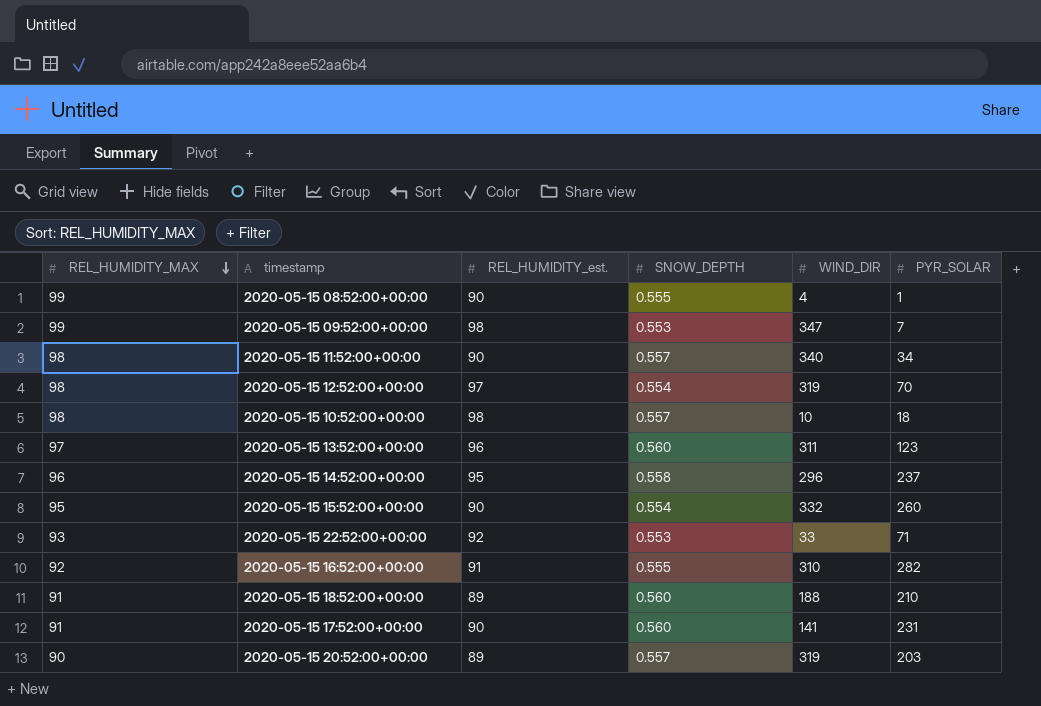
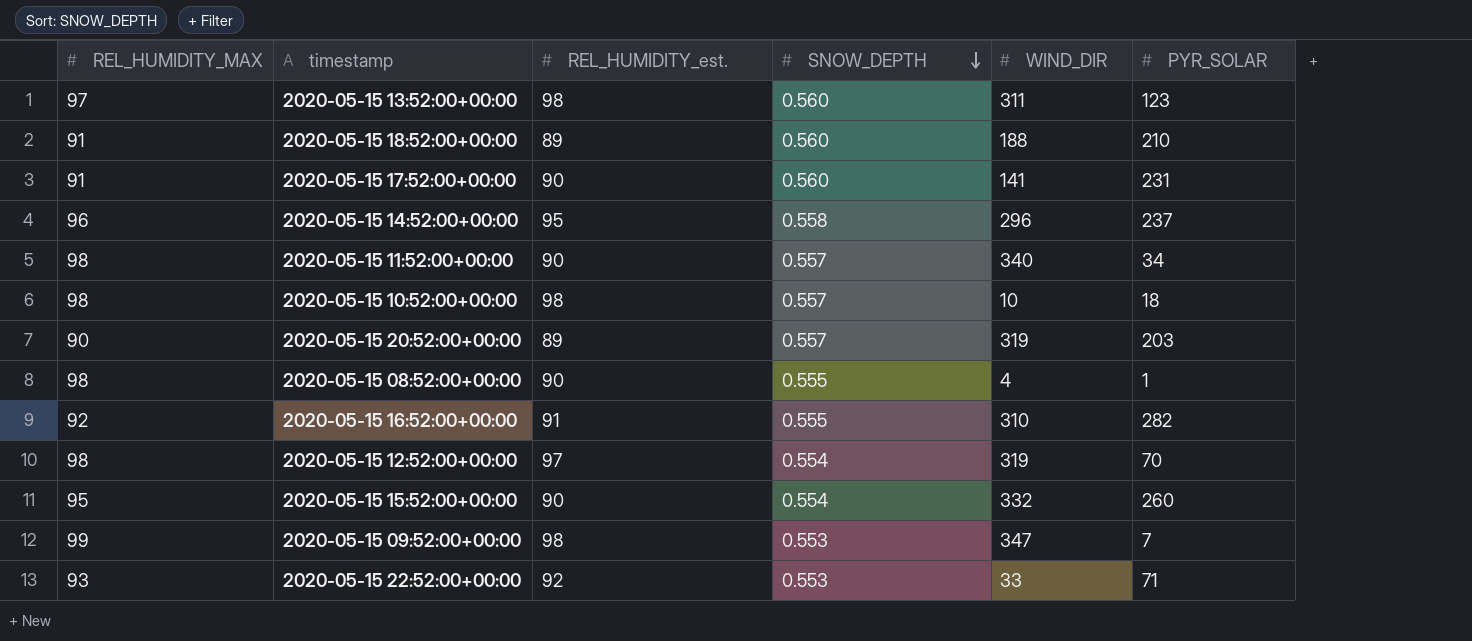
row order: REL_HUMIDITY_MAX descending -> SNOW_DEPTH descending
2020-05-15 13:52:00+00:00 | REL_HUMIDITY_est.: 96 -> 98
2020-05-15 08:52:00+00:00 | REL_HUMIDITY_MAX: 99 -> 98

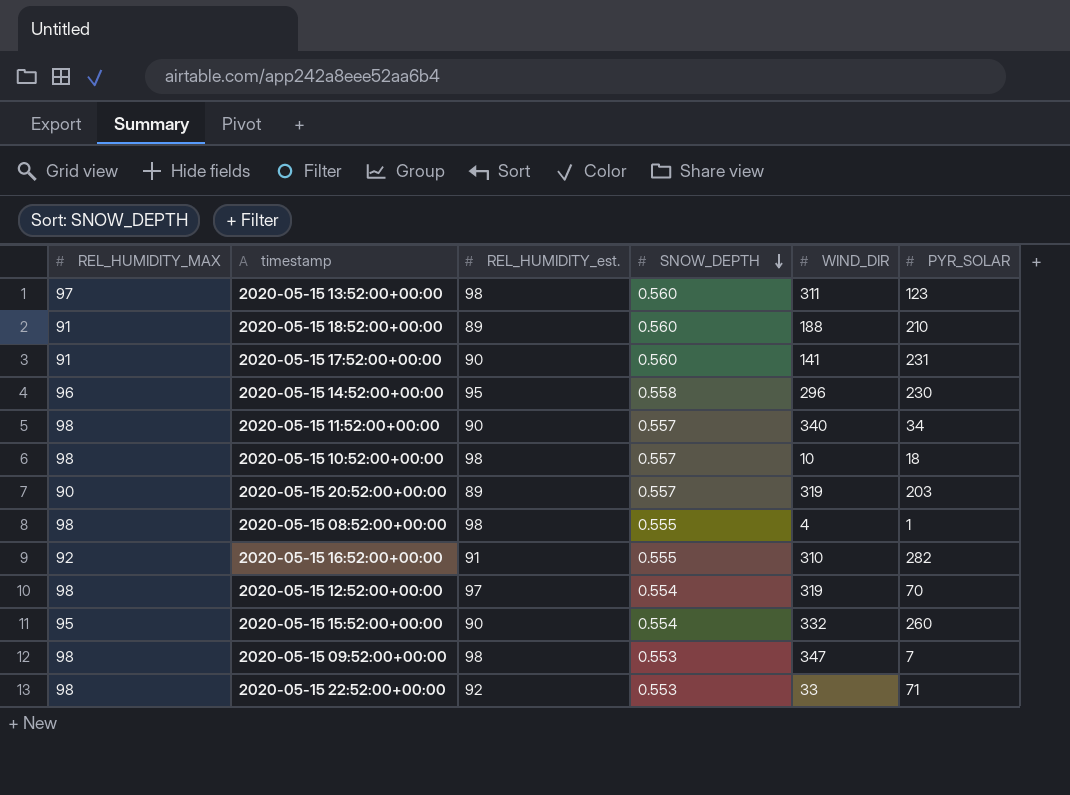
2020-05-15 14:52:00+00:00 | PYR_SOLAR: 237 -> 230
2020-05-15 08:52:00+00:00 | REL_HUMIDITY_est.: 90 -> 98
2020-05-15 09:52:00+00:00 | REL_HUMIDITY_MAX: 99 -> 98
2020-05-15 22:52:00+00:00 | REL_HUMIDITY_MAX: 93 -> 98

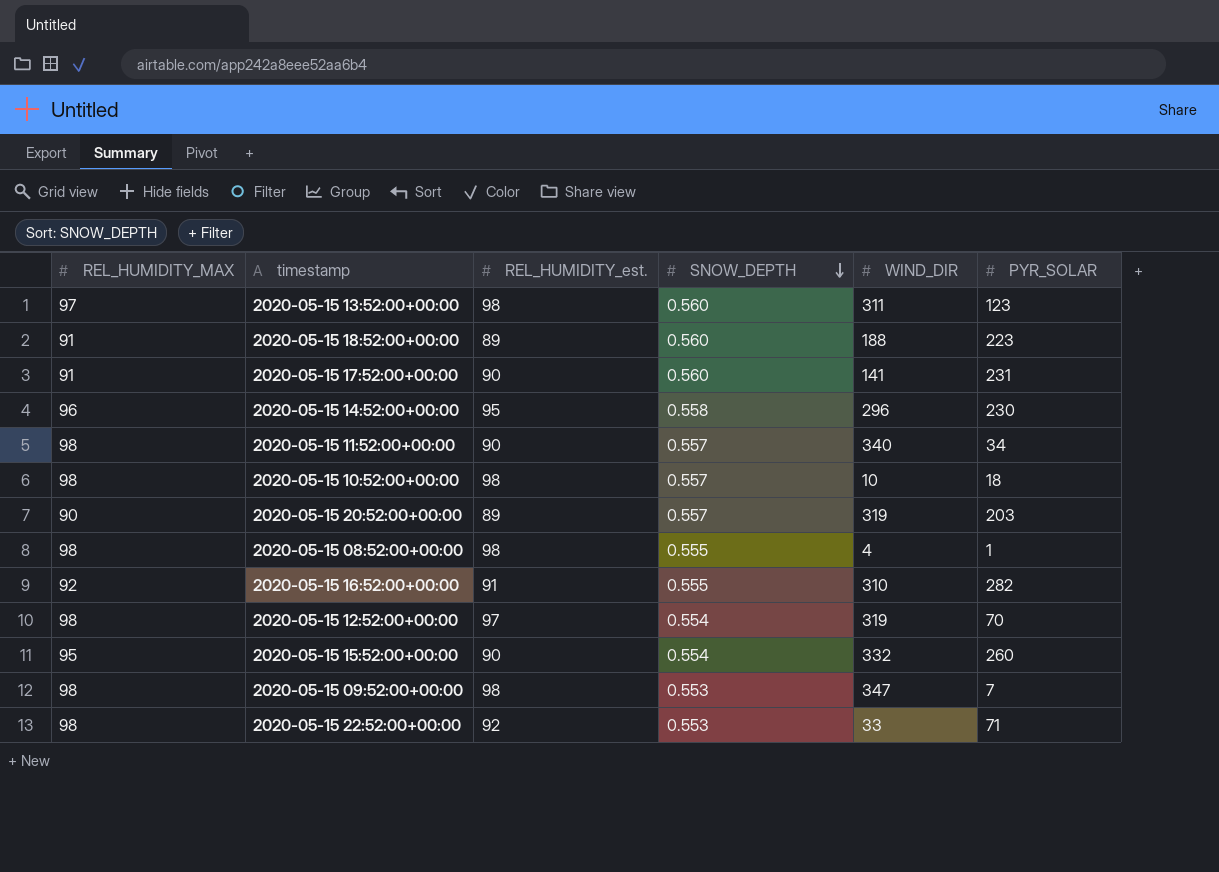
2020-05-15 18:52:00+00:00 | PYR_SOLAR: 210 -> 223

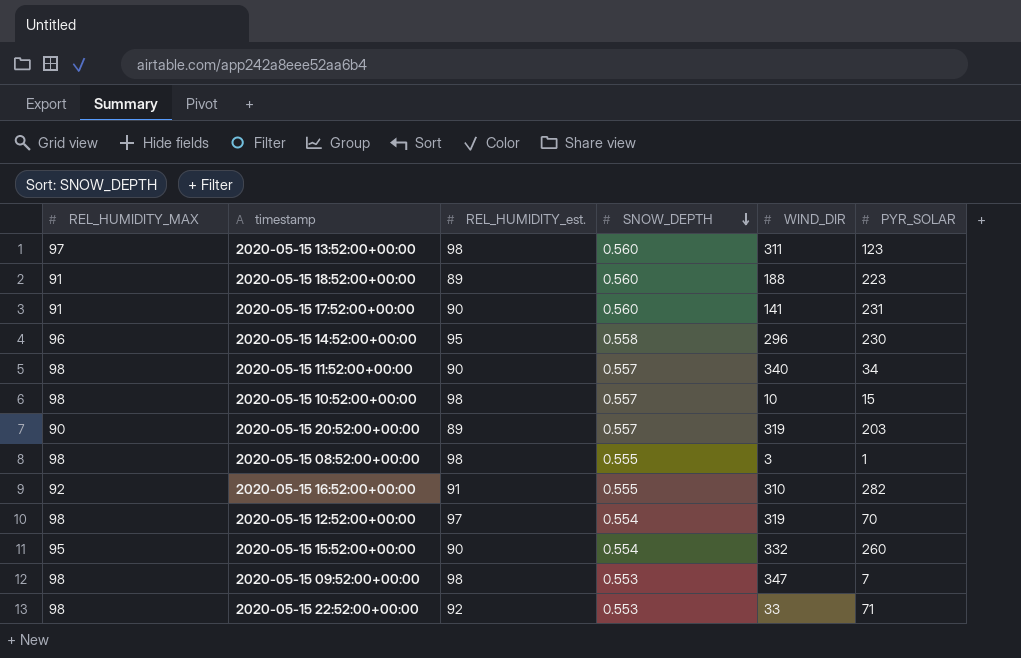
2020-05-15 10:52:00+00:00 | PYR_SOLAR: 18 -> 15
2020-05-15 08:52:00+00:00 | WIND_DIR: 4 -> 3

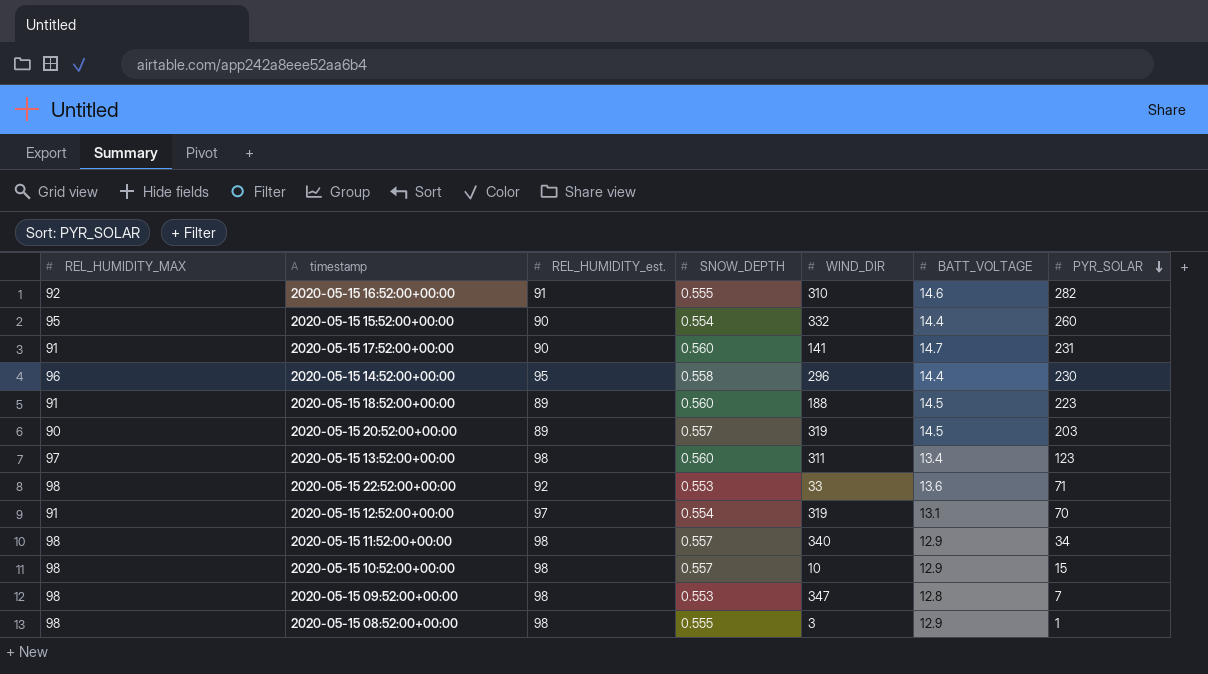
row order: SNOW_DEPTH descending -> PYR_SOLAR descending
column BATT_VOLTAGE | position: none -> 6
2020-05-15 12:52:00+00:00 | REL_HUMIDITY_MAX: 98 -> 91
2020-05-15 11:52:00+00:00 | REL_HUMIDITY_est.: 90 -> 98

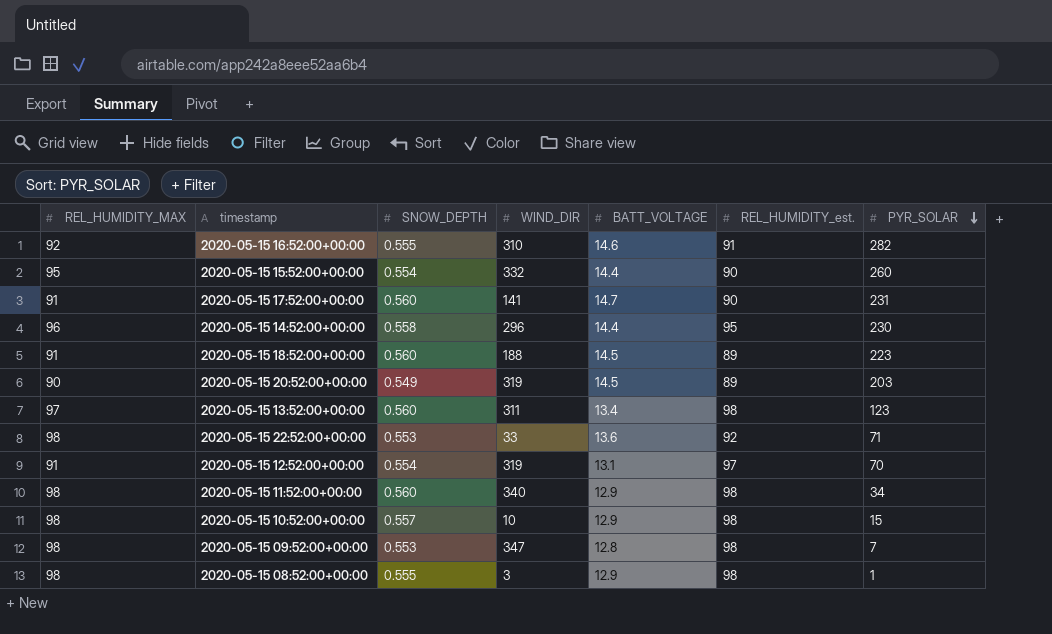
column REL_HUMIDITY_est. | position: 3 -> 6
2020-05-15 20:52:00+00:00 | SNOW_DEPTH: 0.557 -> 0.549
2020-05-15 11:52:00+00:00 | SNOW_DEPTH: 0.557 -> 0.560

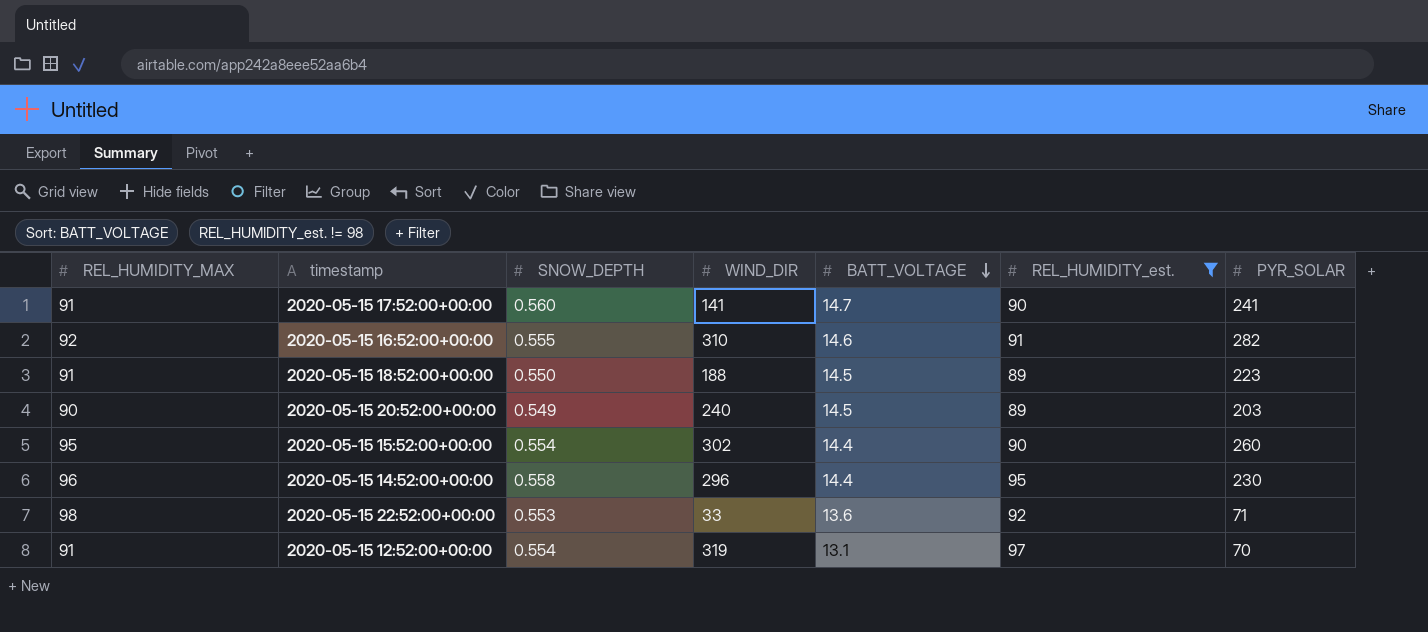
filter: none -> REL_HUMIDITY_est. != 98
row order: PYR_SOLAR descending -> BATT_VOLTAGE descending
2020-05-15 17:52:00+00:00 | PYR_SOLAR: 231 -> 241
2020-05-15 18:52:00+00:00 | SNOW_DEPTH: 0.560 -> 0.550
2020-05-15 20:52:00+00:00 | WIND_DIR: 319 -> 240
2020-05-15 15:52:00+00:00 | WIND_DIR: 332 -> 302

